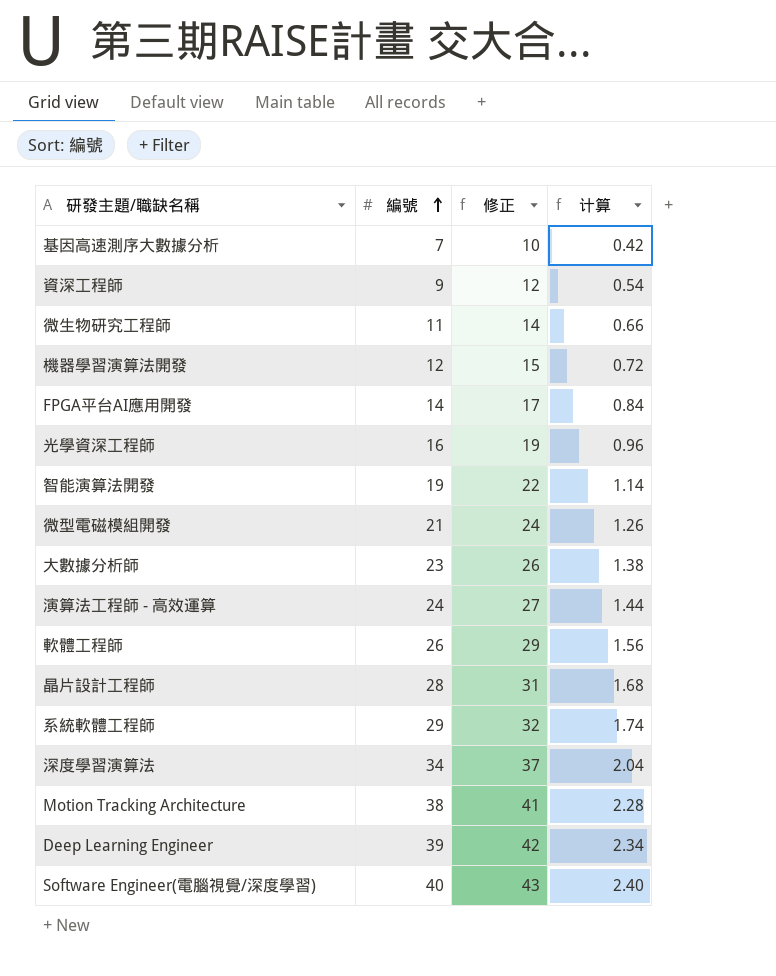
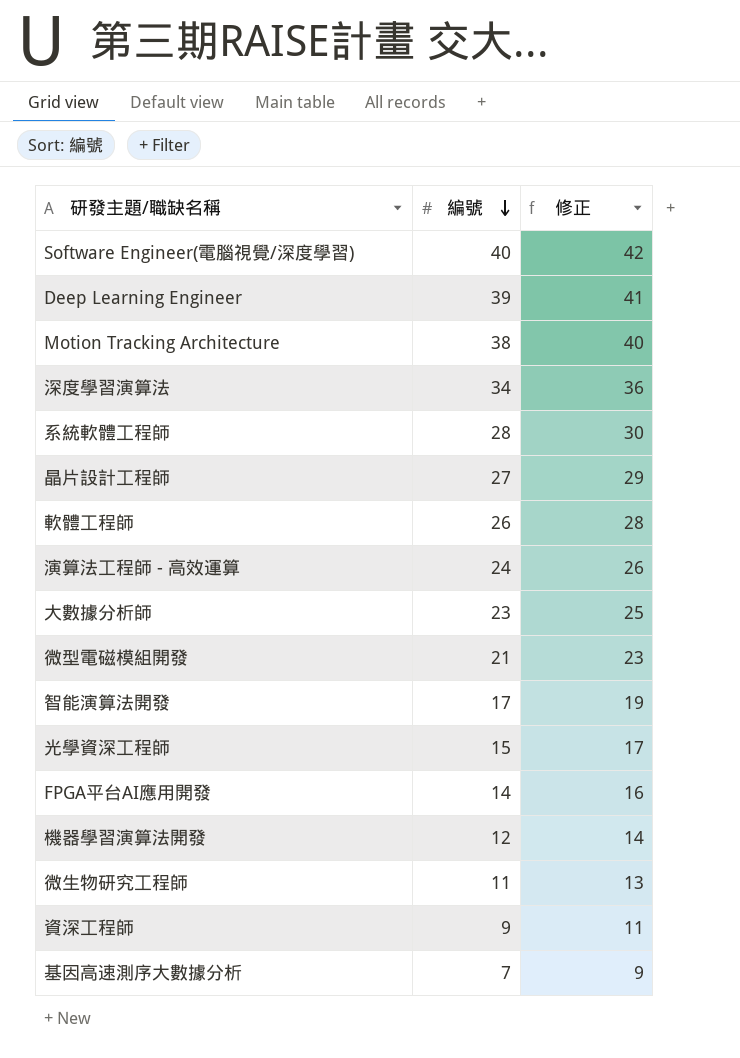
row order: 編號 ascending -> 編號 descending
column 计算 | formula: [編號] * 0.06 -> none
column 修正 | formula: [編號] + 3 -> [編號] + 2
系統軟體工程師 | 編號: 29 -> 28
晶片設計工程師 | 編號: 28 -> 27
智能演算法開發 | 編號: 19 -> 17
光學資深工程師 | 編號: 16 -> 15

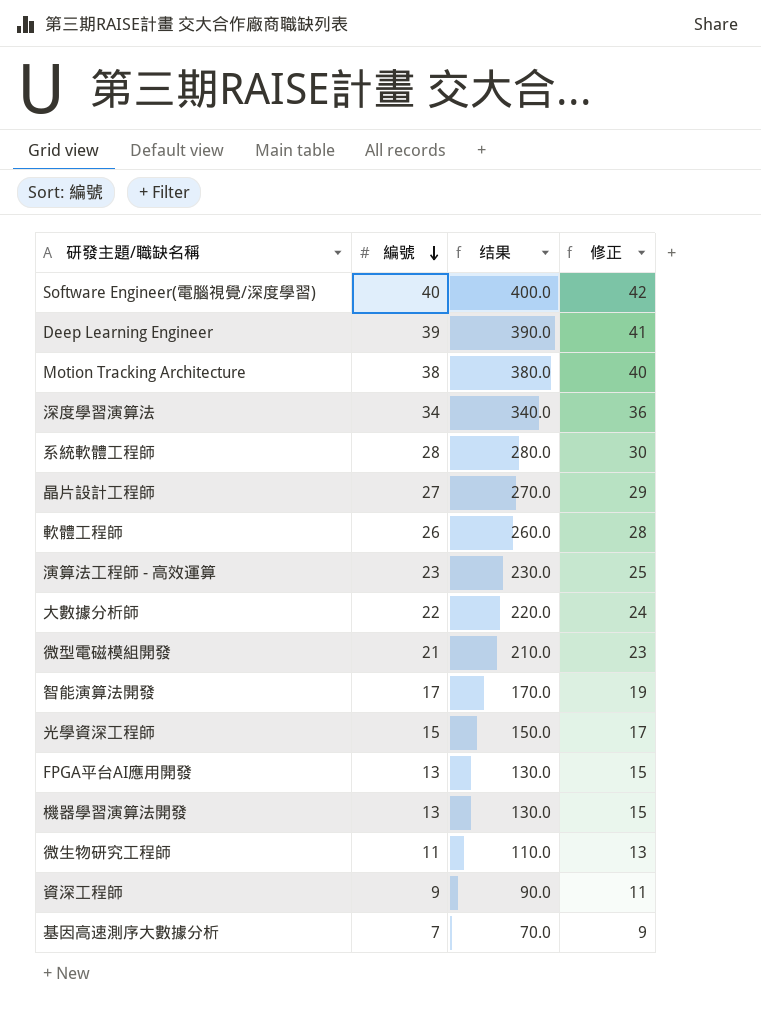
column 结果 | formula: none -> [編號] * 10
演算法工程師 - 高效運算 | 編號: 24 -> 23
演算法工程師 - 高效運算 | 修正: 26 -> 25
大數據分析師 | 編號: 23 -> 22
大數據分析師 | 修正: 25 -> 24
FPGA平台AI應用開發 | 編號: 14 -> 13
FPGA平台AI應用開發 | 修正: 16 -> 15
機器學習演算法開發 | 編號: 12 -> 13
機器學習演算法開發 | 修正: 14 -> 15

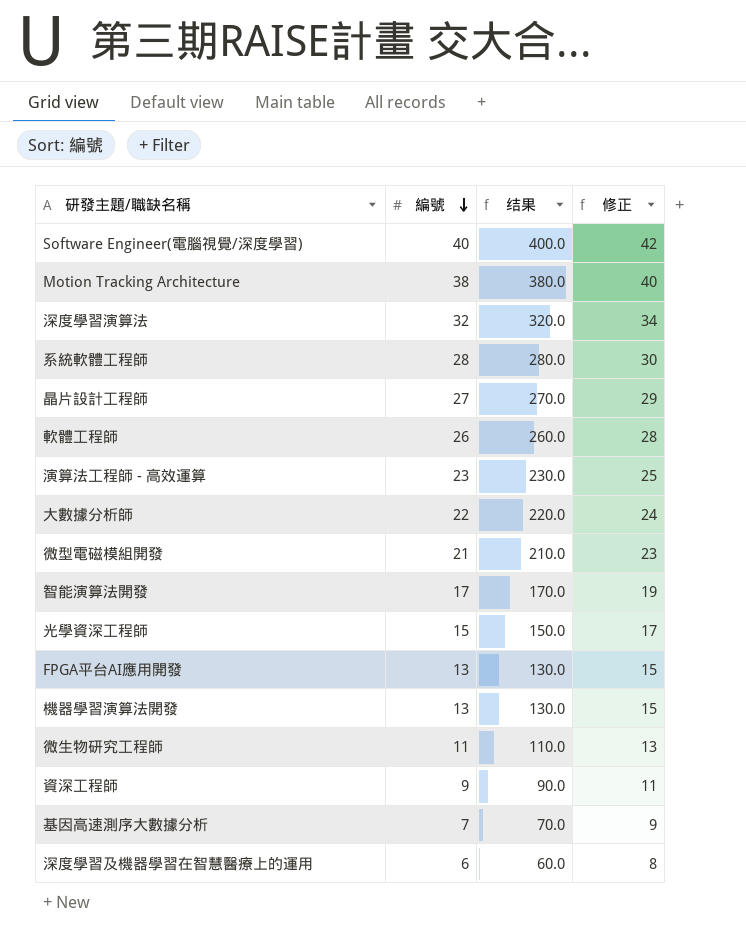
row Deep Learning Engineer: 39 | 390.0 | 41 -> none
深度學習演算法 | 編號: 34 -> 32
深度學習演算法 | 结果: 340.0 -> 320.0
深度學習演算法 | 修正: 36 -> 34
row 深度學習及機器學習在智慧醫療上的運用: none -> 6 | 60.0 | 8

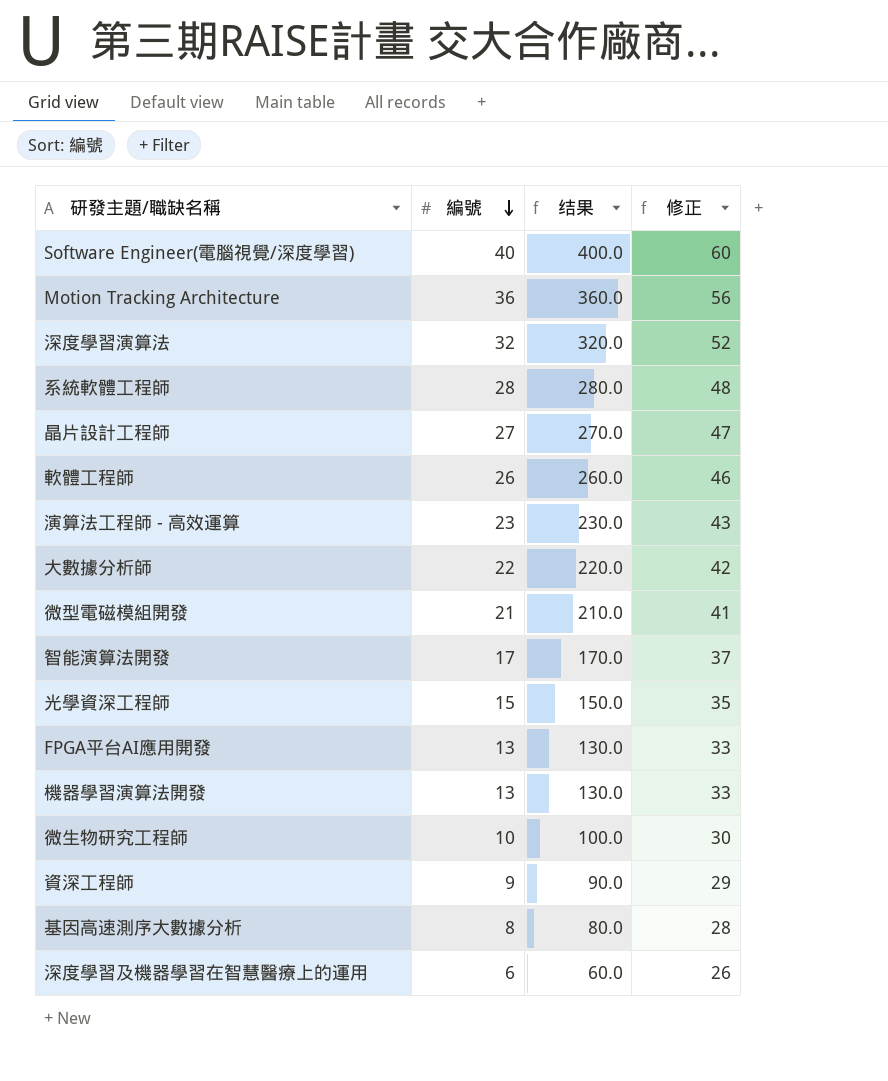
column 修正 | formula: [編號] + 2 -> [編號] + 20
Motion Tracking Architecture | 編號: 38 -> 36
Motion Tracking Architecture | 结果: 380.0 -> 360.0
微生物研究工程師 | 編號: 11 -> 10
微生物研究工程師 | 结果: 110.0 -> 100.0
基因高速測序大數據分析 | 編號: 7 -> 8
基因高速測序大數據分析 | 结果: 70.0 -> 80.0

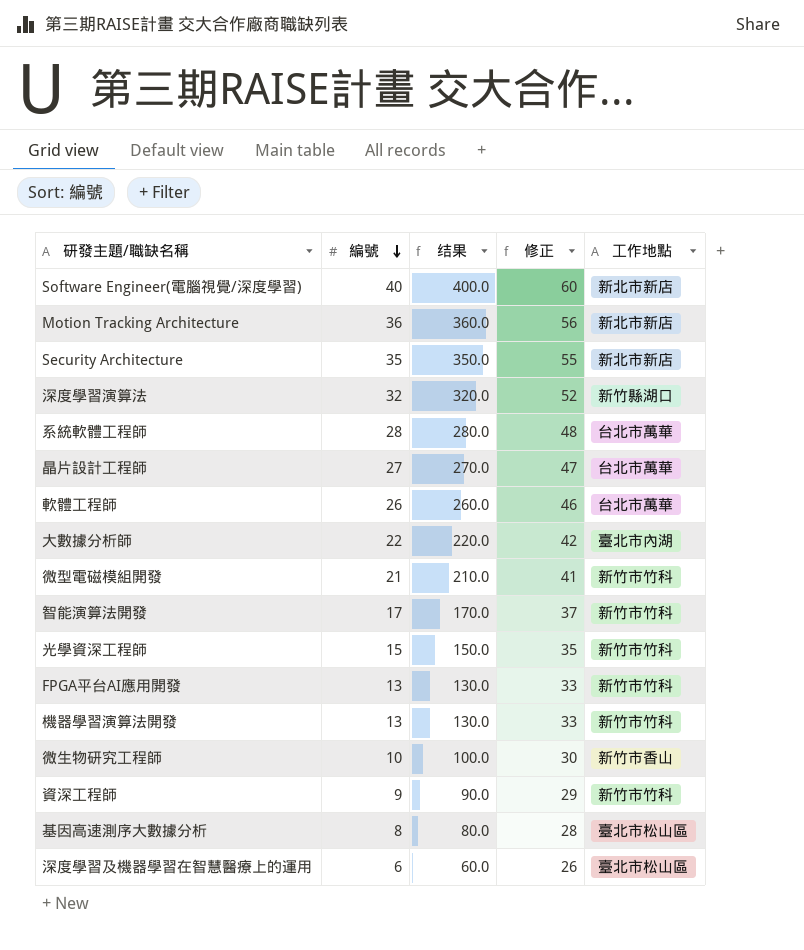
column 工作地點 | position: none -> 5
row 演算法工程師 - 高效運算: 23 | 230.0 | 43 -> none
row Security Architecture: none -> 35 | 350.0 | 55 | 新北市新店

